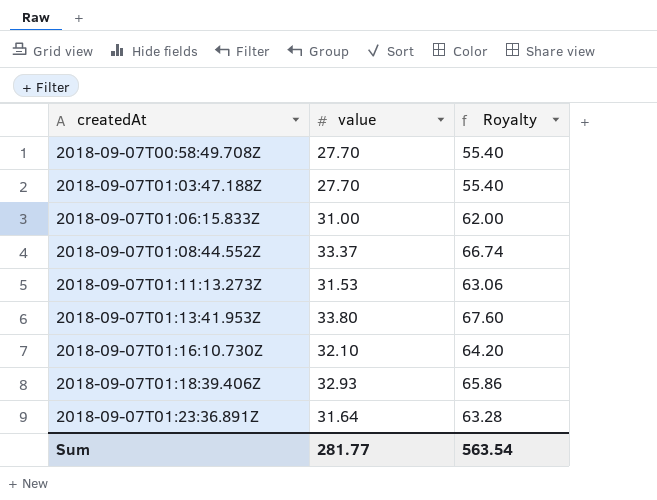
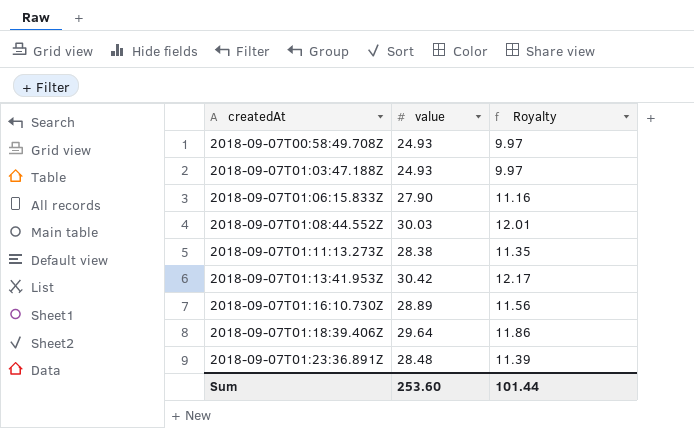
column Royalty | formula: [value] * 2 -> [value] * 0.4
2018-09-07T00:58:49.708Z | value: 27.70 -> 24.93
2018-09-07T01:03:47.188Z | value: 27.70 -> 24.93
2018-09-07T01:06:15.833Z | value: 31.00 -> 27.90
2018-09-07T01:08:44.552Z | value: 33.37 -> 30.03
2018-09-07T01:11:13.273Z | value: 31.53 -> 28.38
2018-09-07T01:13:41.953Z | value: 33.80 -> 30.42
2018-09-07T01:16:10.730Z | value: 32.10 -> 28.89
2018-09-07T01:18:39.406Z | value: 32.93 -> 29.64
2018-09-07T01:23:36.891Z | value: 31.64 -> 28.48
Sum | value: 281.77 -> 253.60
Sum | Royalty: 563.54 -> 101.44

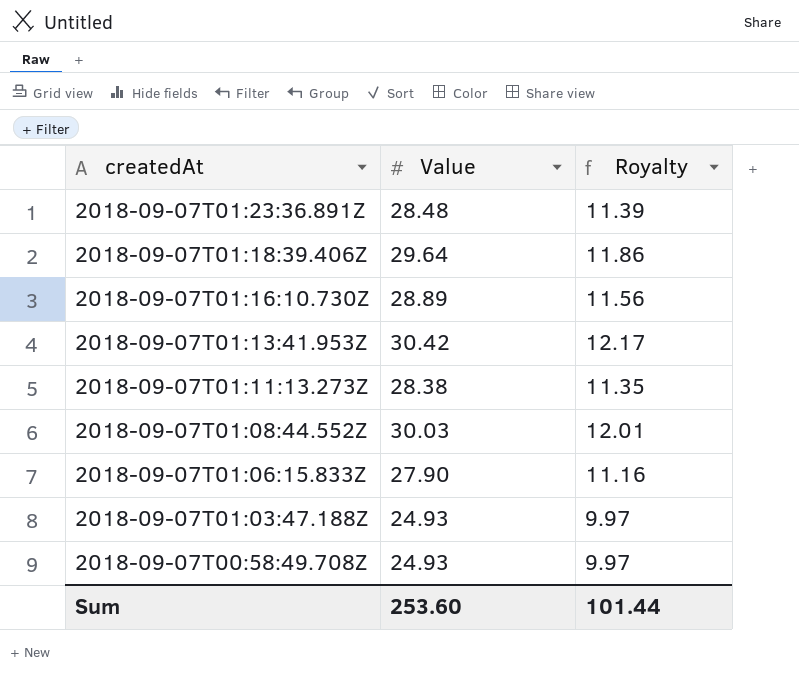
row order: createdAt ascending -> createdAt descending
column name: value -> Value

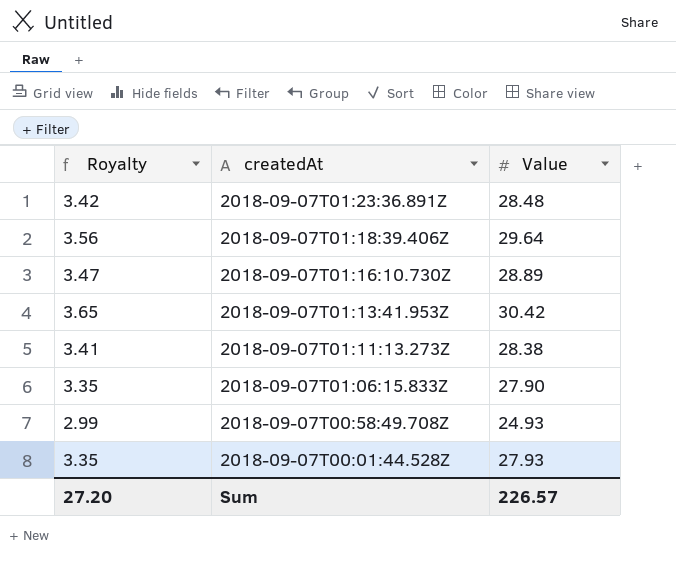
column Royalty | formula: [Value] * 0.4 -> [Value] * 0.12
column Royalty | position: 3 -> 1
row 2018-09-07T01:08:44.552Z: 30.03 | 12.01 -> none
row 2018-09-07T01:03:47.188Z: 24.93 | 9.97 -> none
row 2018-09-07T00:01:44.528Z: none -> 3.35 | 27.93
Sum | Royalty: 101.44 -> 27.20
Sum | Value: 253.60 -> 226.57

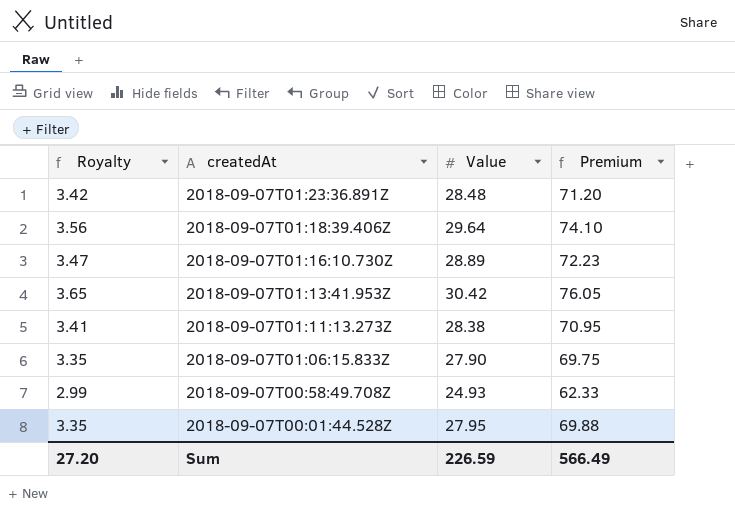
column Premium | formula: none -> [Value] * 2.5
2018-09-07T00:01:44.528Z | Value: 27.93 -> 27.95
Sum | Value: 226.57 -> 226.59

